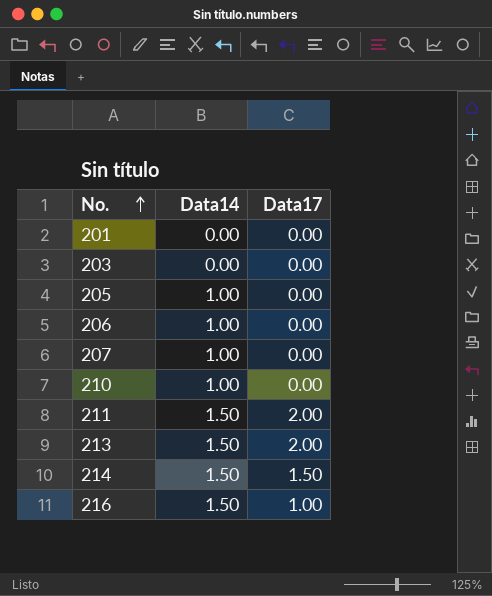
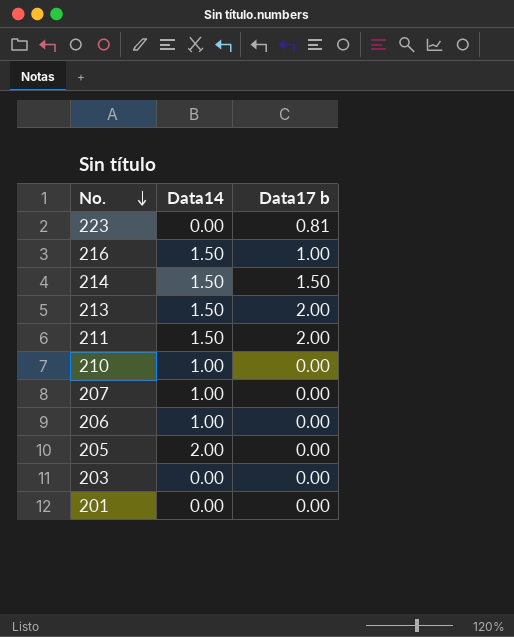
row order: No. ascending -> No. descending
column name: Data17 -> Data17 b
row 223: none -> 0.00 | 0.81
205 | Data14: 1.00 -> 2.00

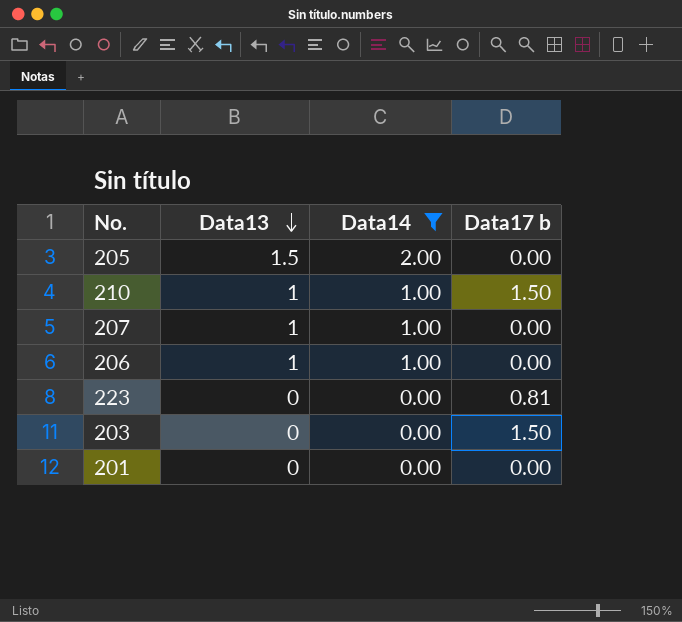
filter: none -> Data14 != 1.50
row order: No. descending -> Data13 descending
column Data13 | position: none -> 2
210 | Data17 b: 0.00 -> 1.50
203 | Data17 b: 0.00 -> 1.50

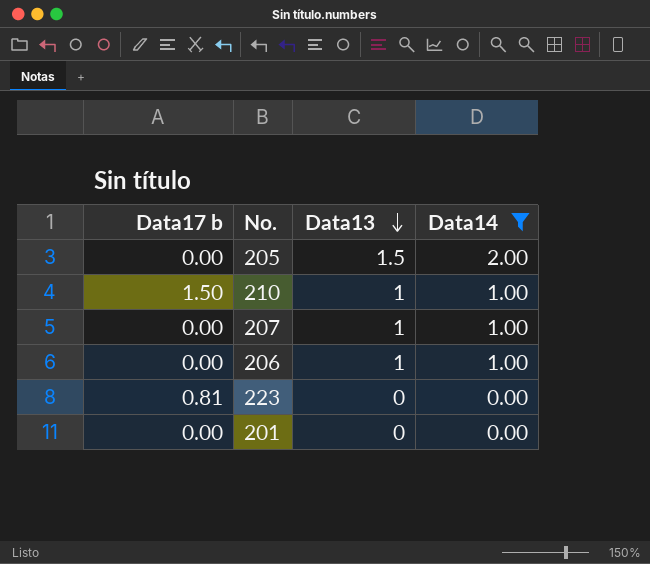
column Data17 b | position: 4 -> 1
row 203: 0 | 0.00 | 1.50 -> none

